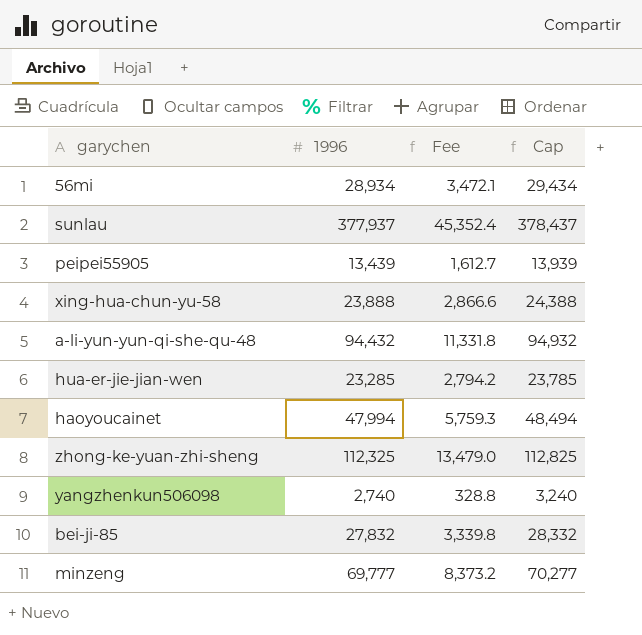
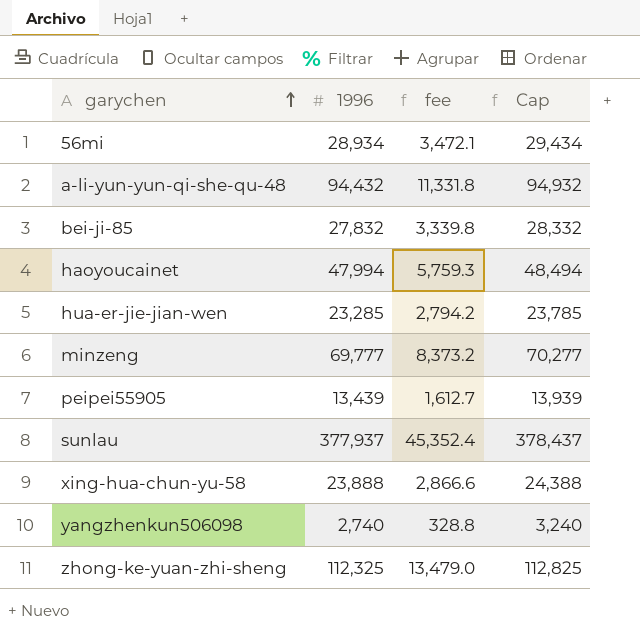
row order: none -> garychen ascending
column name: Fee -> fee

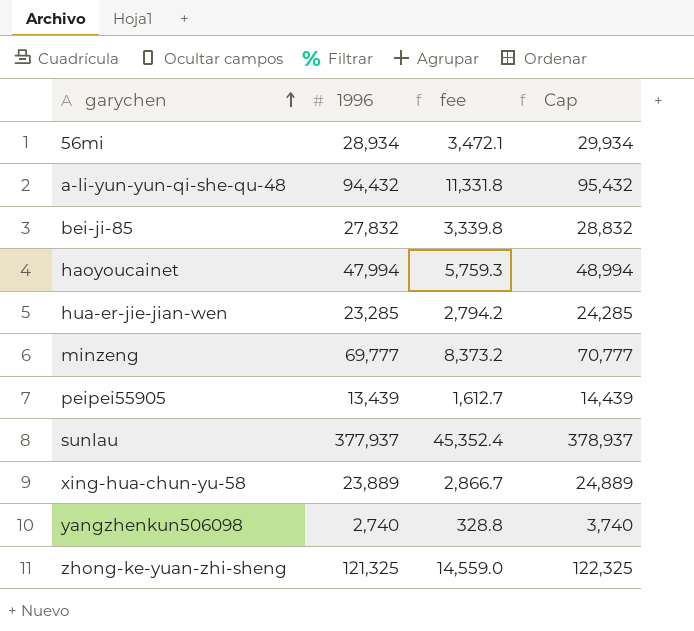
column Cap | formula: [1996] + 500 -> [1996] + 1000
xing-hua-chun-yu-58 | 1996: 23,888 -> 23,889
xing-hua-chun-yu-58 | fee: 2,866.6 -> 2,866.7
zhong-ke-yuan-zhi-sheng | 1996: 112,325 -> 121,325
zhong-ke-yuan-zhi-sheng | fee: 13,479.0 -> 14,559.0

